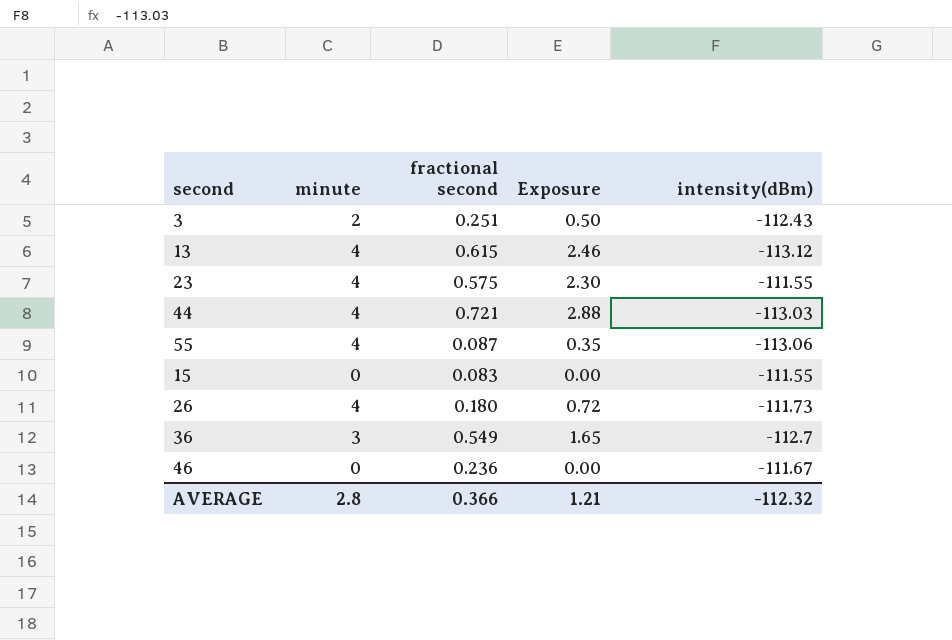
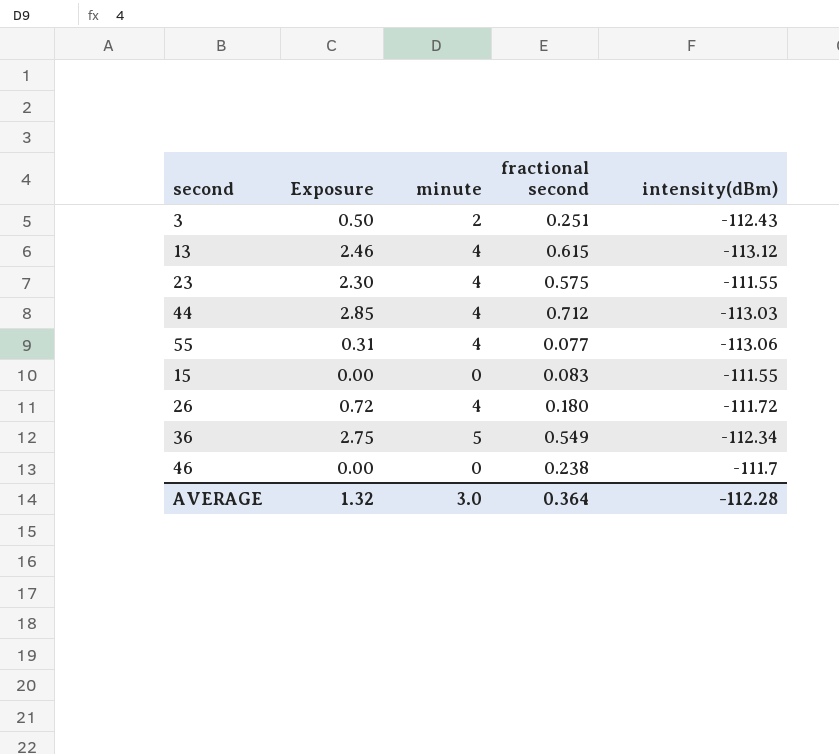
column Exposure | position: 4 -> 2
44 | Exposure: 2.88 -> 2.85
44 | fractional second: 0.721 -> 0.712
55 | Exposure: 0.35 -> 0.31
55 | fractional second: 0.087 -> 0.077
26 | intensity(dBm): -111.73 -> -111.72
36 | Exposure: 1.65 -> 2.75
36 | minute: 3 -> 5
36 | intensity(dBm): -112.7 -> -112.34
46 | fractional second: 0.236 -> 0.238
46 | intensity(dBm): -111.67 -> -111.7
AVERAGE | Exposure: 1.21 -> 1.32
AVERAGE | minute: 2.8 -> 3.0
AVERAGE | fractional second: 0.366 -> 0.364
AVERAGE | intensity(dBm): -112.32 -> -112.28

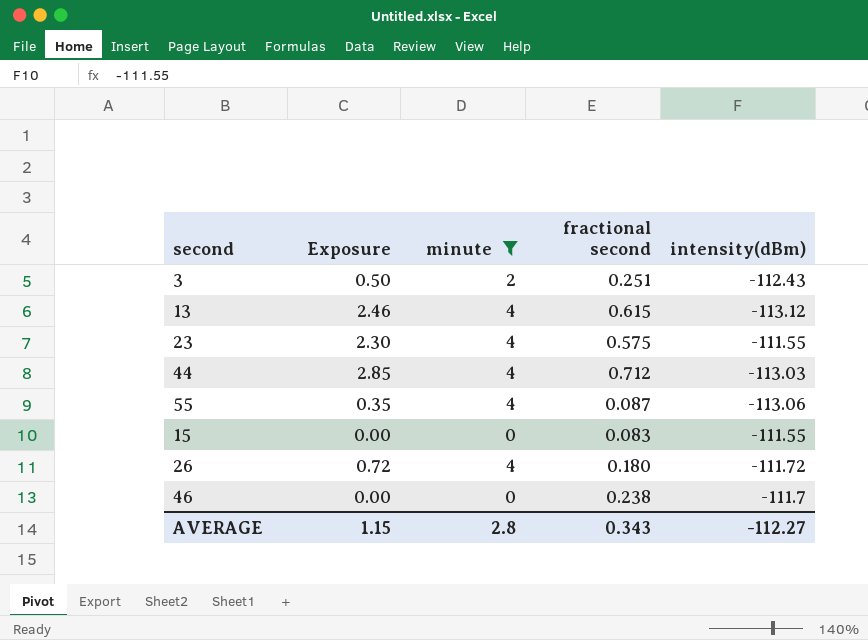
filter: none -> minute != 5
55 | Exposure: 0.31 -> 0.35
55 | fractional second: 0.077 -> 0.087
AVERAGE | Exposure: 1.32 -> 1.15
AVERAGE | minute: 3.0 -> 2.8
AVERAGE | fractional second: 0.364 -> 0.343
AVERAGE | intensity(dBm): -112.28 -> -112.27

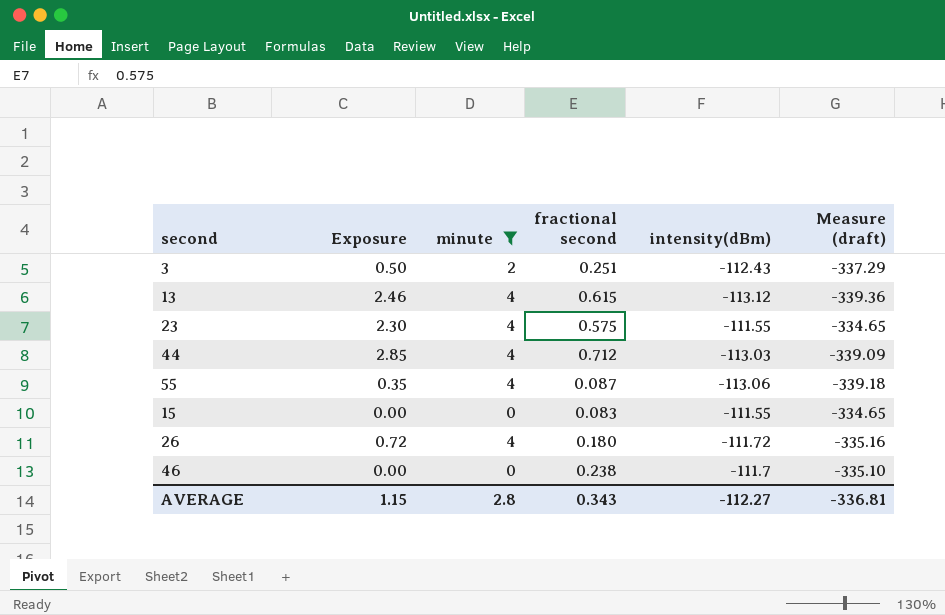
column Measure (draft) | formula: none -> [intensity(dBm)] * 3

